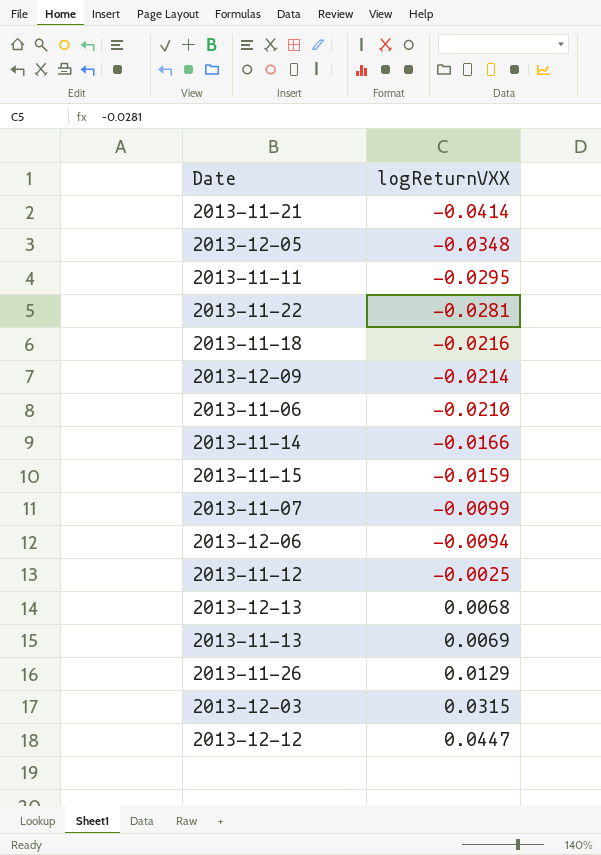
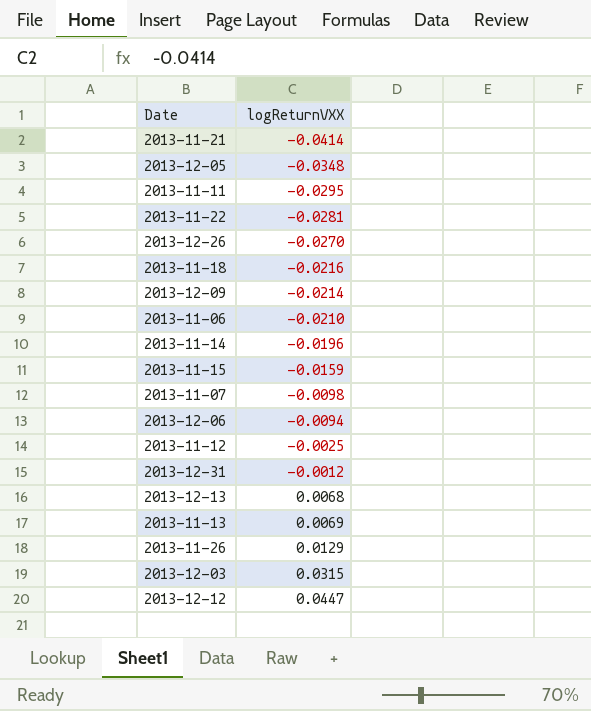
row 2013-12-26: none -> -0.0270
2013-11-14 | logReturnVXX: -0.0166 -> -0.0196
2013-11-07 | logReturnVXX: -0.0099 -> -0.0098
row 2013-12-31: none -> -0.0012

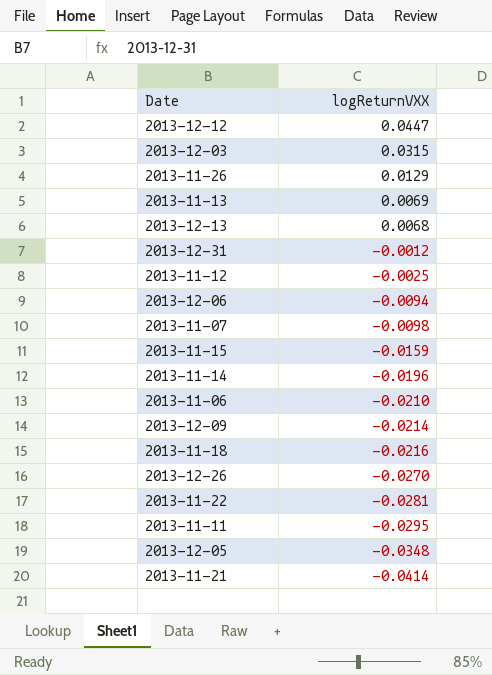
row order: logReturnVXX ascending -> logReturnVXX descending

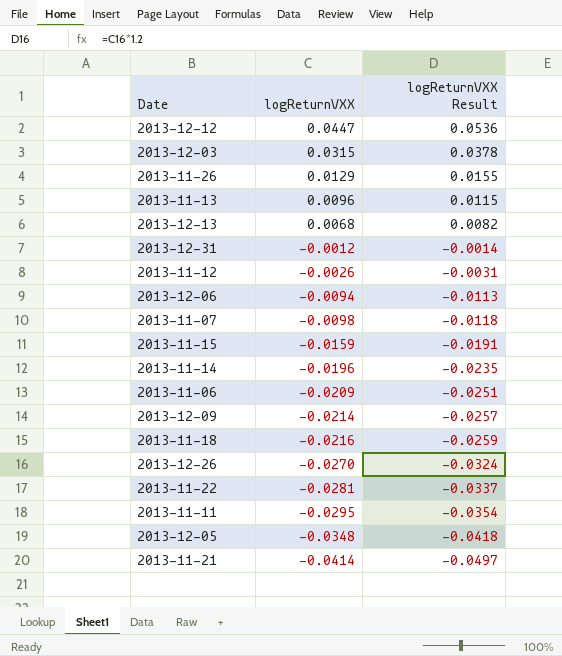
column logReturnVXX Result | formula: none -> [logReturnVXX] * 1.2
2013-11-13 | logReturnVXX: 0.0069 -> 0.0096
2013-11-12 | logReturnVXX: -0.0025 -> -0.0026
2013-11-06 | logReturnVXX: -0.0210 -> -0.0209

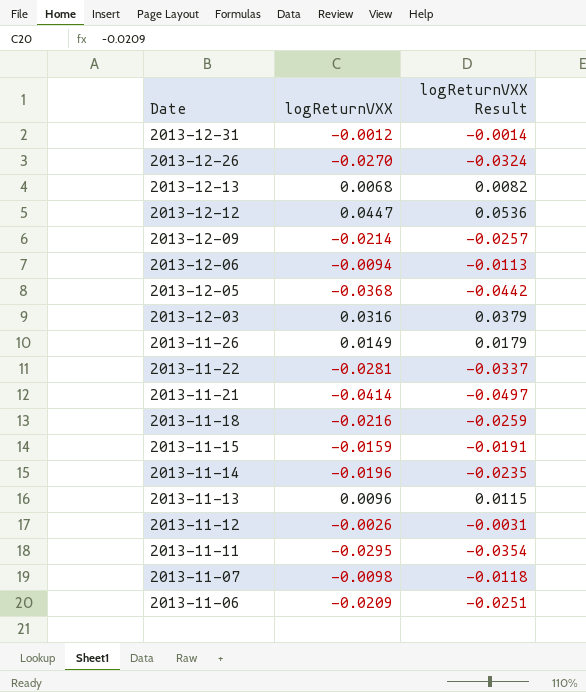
row order: logReturnVXX descending -> Date descending
2013-12-05 | logReturnVXX: -0.0348 -> -0.0368
2013-12-05 | logReturnVXX Result: -0.0418 -> -0.0442
2013-12-03 | logReturnVXX: 0.0315 -> 0.0316
2013-12-03 | logReturnVXX Result: 0.0378 -> 0.0379
2013-11-26 | logReturnVXX: 0.0129 -> 0.0149
2013-11-26 | logReturnVXX Result: 0.0155 -> 0.0179

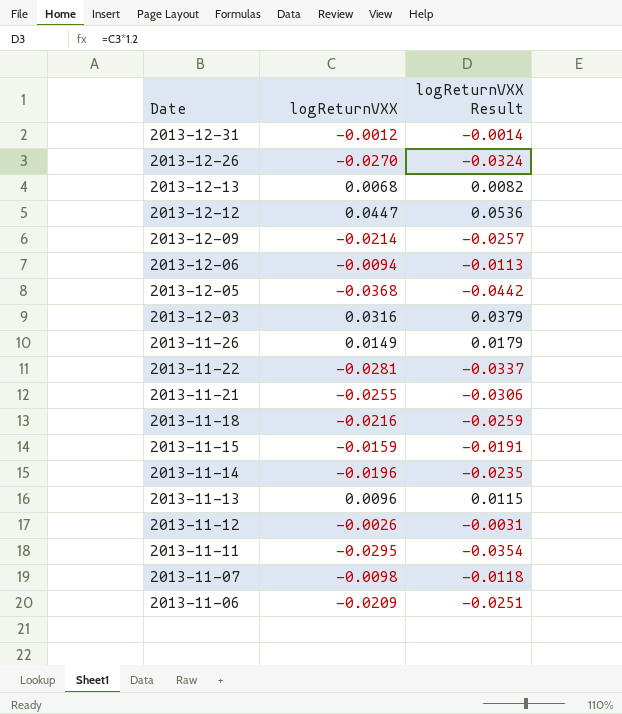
2013-11-21 | logReturnVXX: -0.0414 -> -0.0255
2013-11-21 | logReturnVXX Result: -0.0497 -> -0.0306

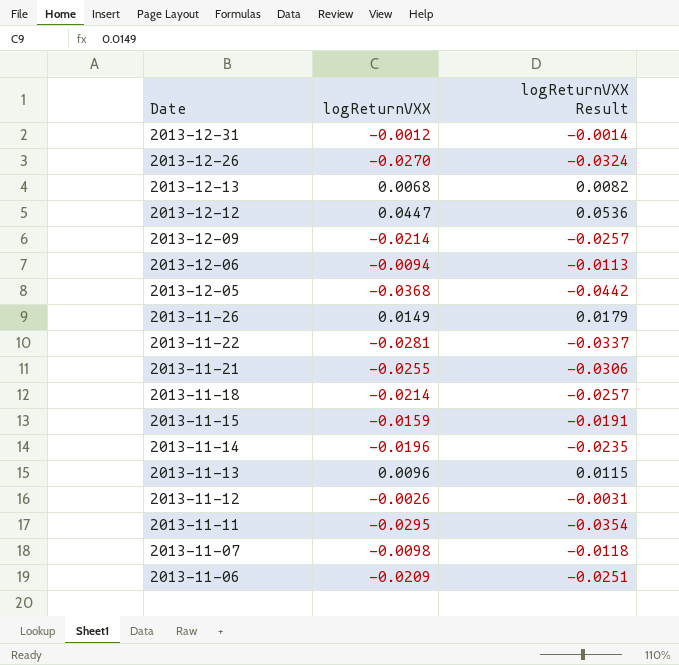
row 2013-12-03: 0.0316 | 0.0379 -> none
2013-11-18 | logReturnVXX: -0.0216 -> -0.0214
2013-11-18 | logReturnVXX Result: -0.0259 -> -0.0257

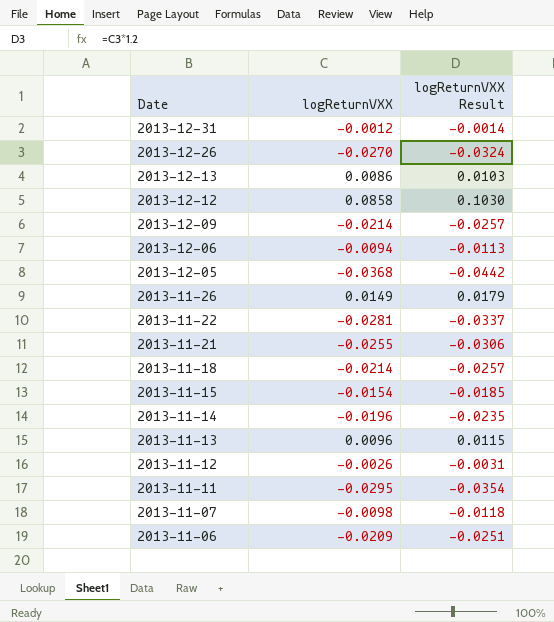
2013-12-13 | logReturnVXX: 0.0068 -> 0.0086
2013-12-13 | logReturnVXX Result: 0.0082 -> 0.0103
2013-12-12 | logReturnVXX: 0.0447 -> 0.0858
2013-12-12 | logReturnVXX Result: 0.0536 -> 0.1030
2013-11-15 | logReturnVXX: -0.0159 -> -0.0154
2013-11-15 | logReturnVXX Result: -0.0191 -> -0.0185

